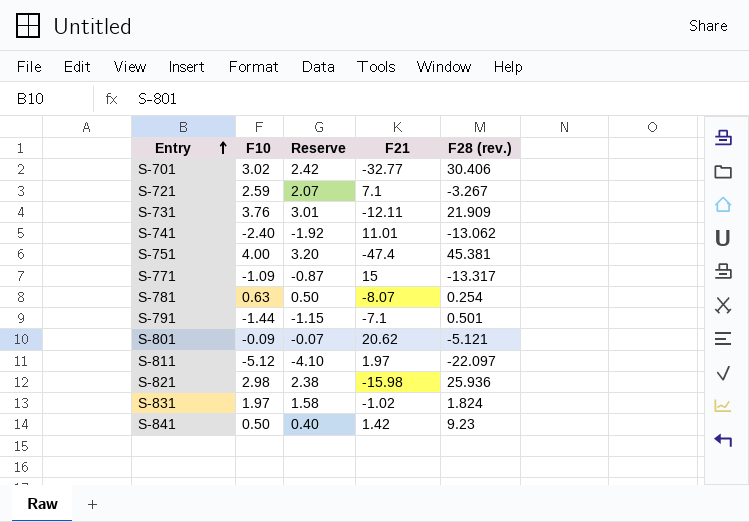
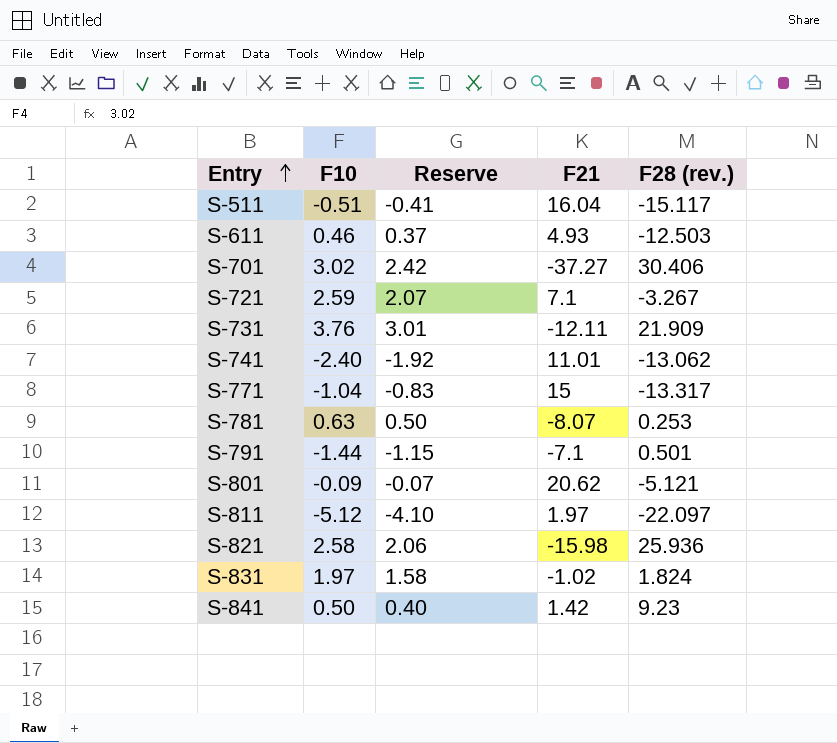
row S-751: 4.00 | 3.20 | -47.4 | 45.381 -> none
row S-511: none -> -0.51 | -0.41 | 16.04 | -15.117
row S-611: none -> 0.46 | 0.37 | 4.93 | -12.503
S-701 | F21: -32.77 -> -37.27
S-771 | F10: -1.09 -> -1.04
S-771 | Reserve: -0.87 -> -0.83
S-781 | F28 (rev.): 0.254 -> 0.253
S-821 | F10: 2.98 -> 2.58
S-821 | Reserve: 2.38 -> 2.06

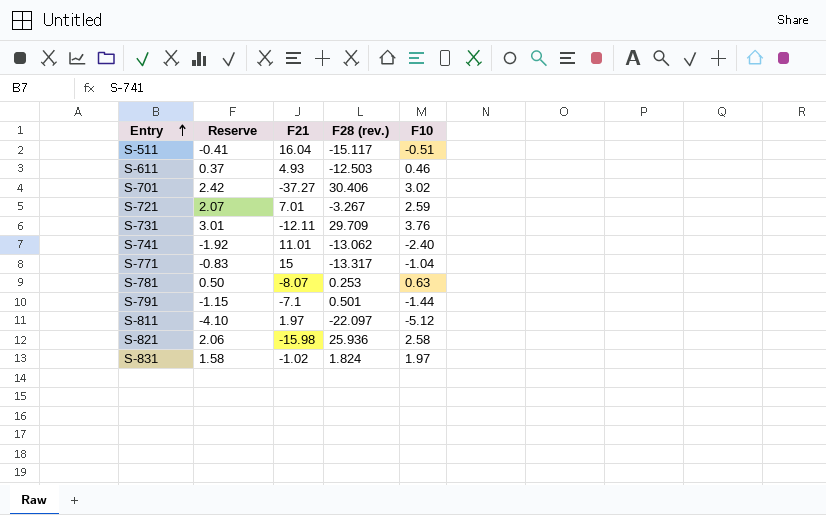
column F10 | position: 2 -> 5
row S-801: -0.09 | -0.07 | 20.62 | -5.121 -> none
row S-841: 0.50 | 0.40 | 1.42 | 9.23 -> none
S-721 | F21: 7.1 -> 7.01
S-731 | F28 (rev.): 21.909 -> 29.709

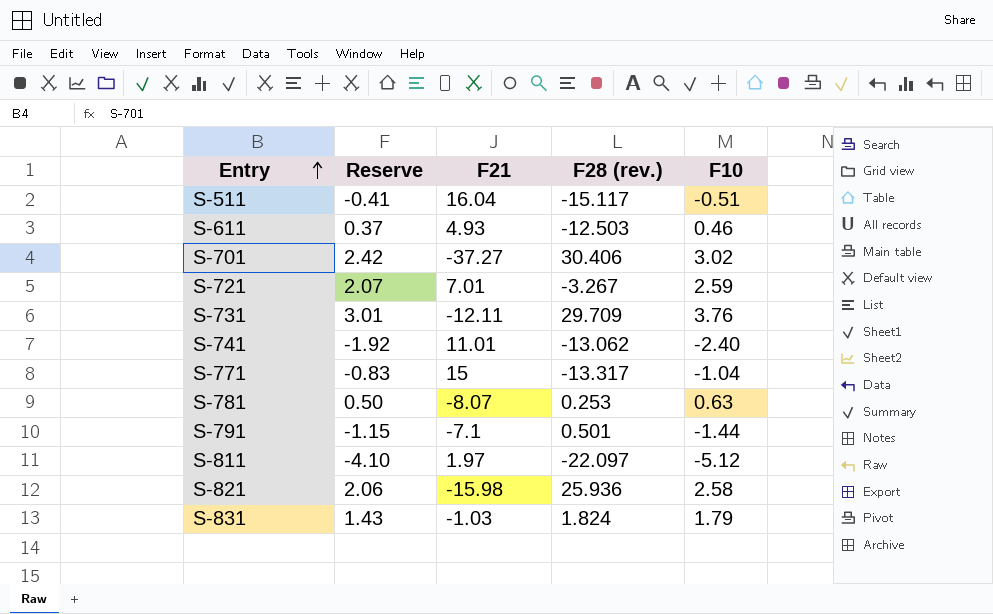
S-831 | Reserve: 1.58 -> 1.43
S-831 | F21: -1.02 -> -1.03
S-831 | F10: 1.97 -> 1.79

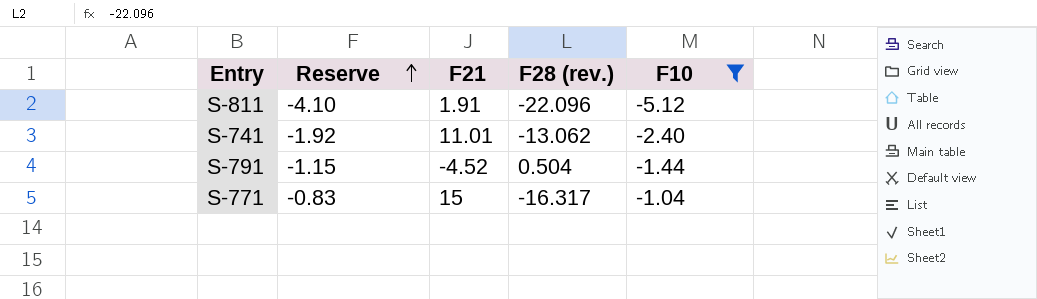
filter: none -> F10 <= -1.04
row order: Entry ascending -> Reserve ascending
S-811 | F21: 1.97 -> 1.91
S-811 | F28 (rev.): -22.097 -> -22.096
S-791 | F21: -7.1 -> -4.52
S-791 | F28 (rev.): 0.501 -> 0.504
S-771 | F28 (rev.): -13.317 -> -16.317

